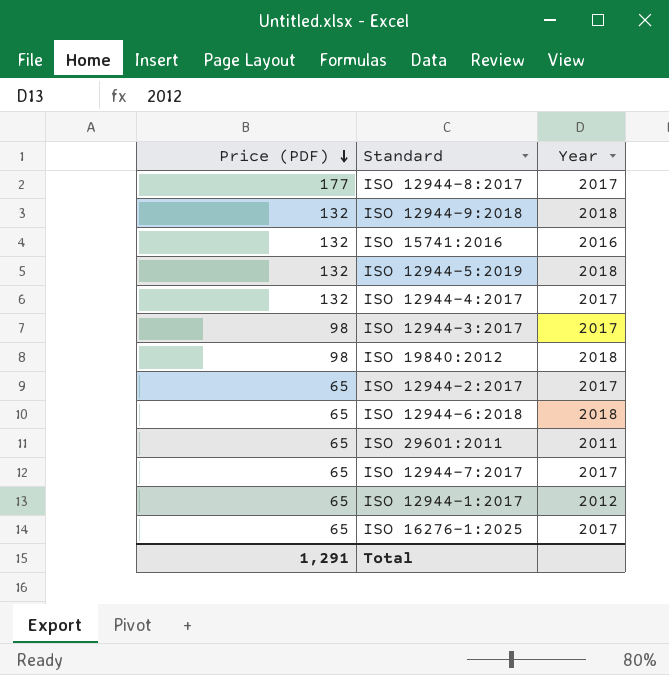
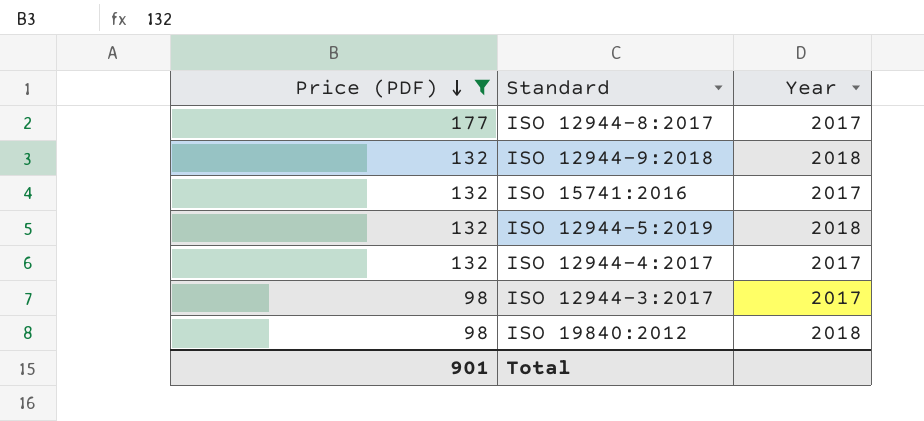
filter: none -> Price (PDF) != 65
ISO 15741:2016 | Year: 2016 -> 2017
Total | Price (PDF): 1,291 -> 901

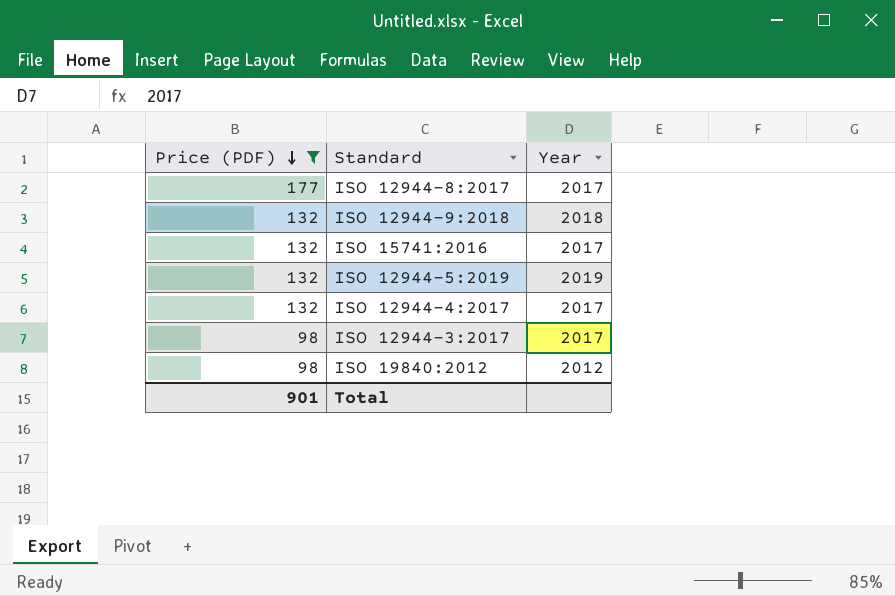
ISO 12944-5:2019 | Year: 2018 -> 2019
ISO 19840:2012 | Year: 2018 -> 2012

